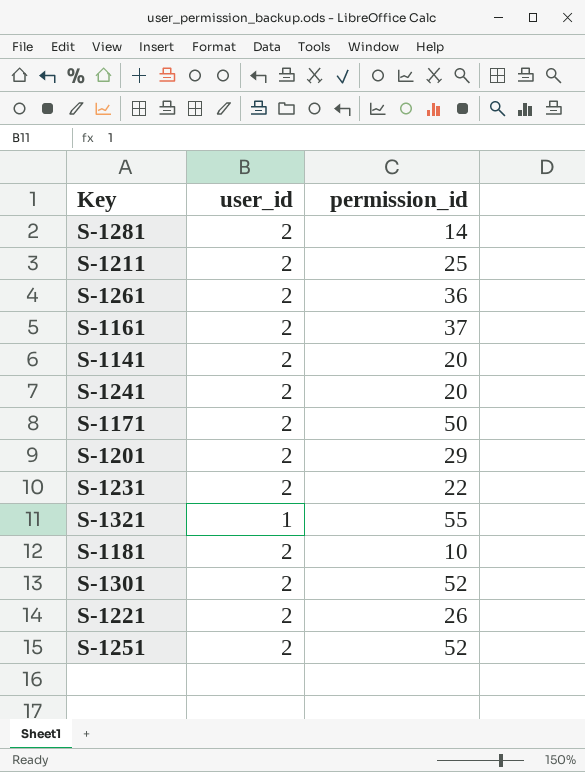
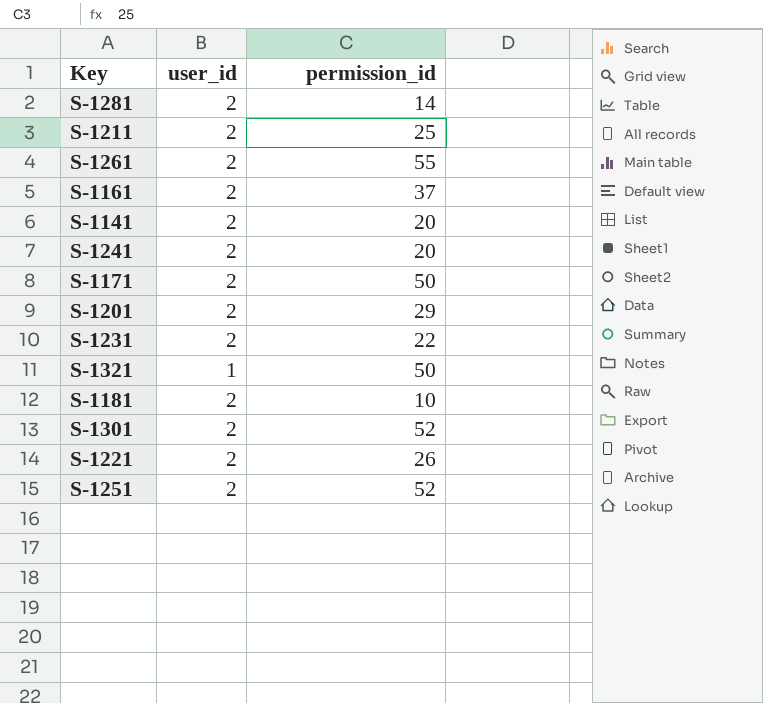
S-1261 | permission_id: 36 -> 55
S-1321 | permission_id: 55 -> 50

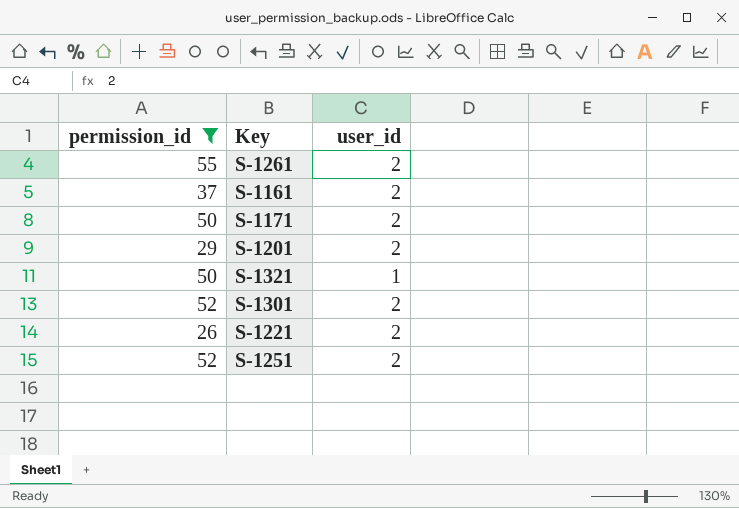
filter: none -> permission_id >= 26
column permission_id | position: 3 -> 1

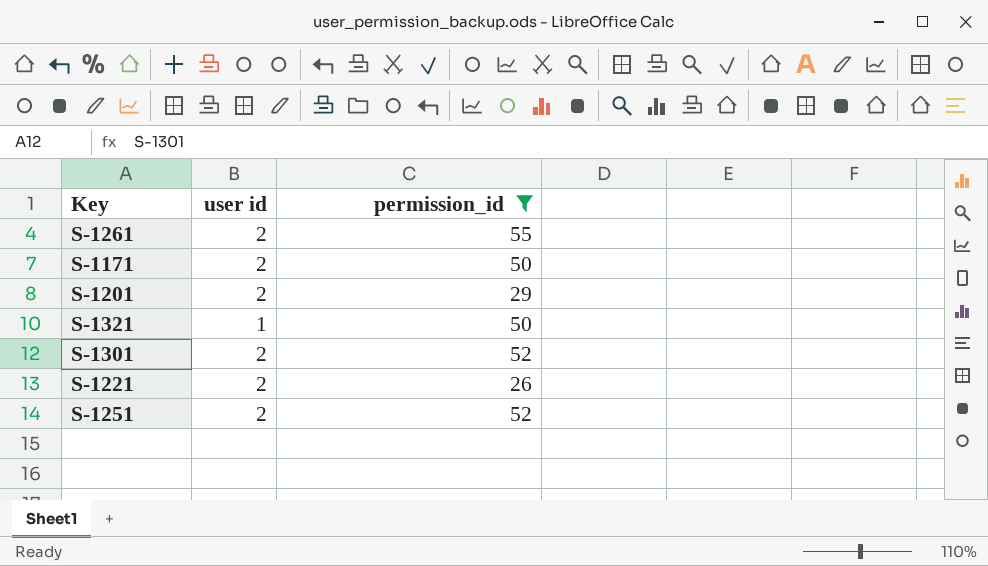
column name: user_id -> user id
column permission_id | position: 1 -> 3
row S-1161: 37 | 2 -> none

